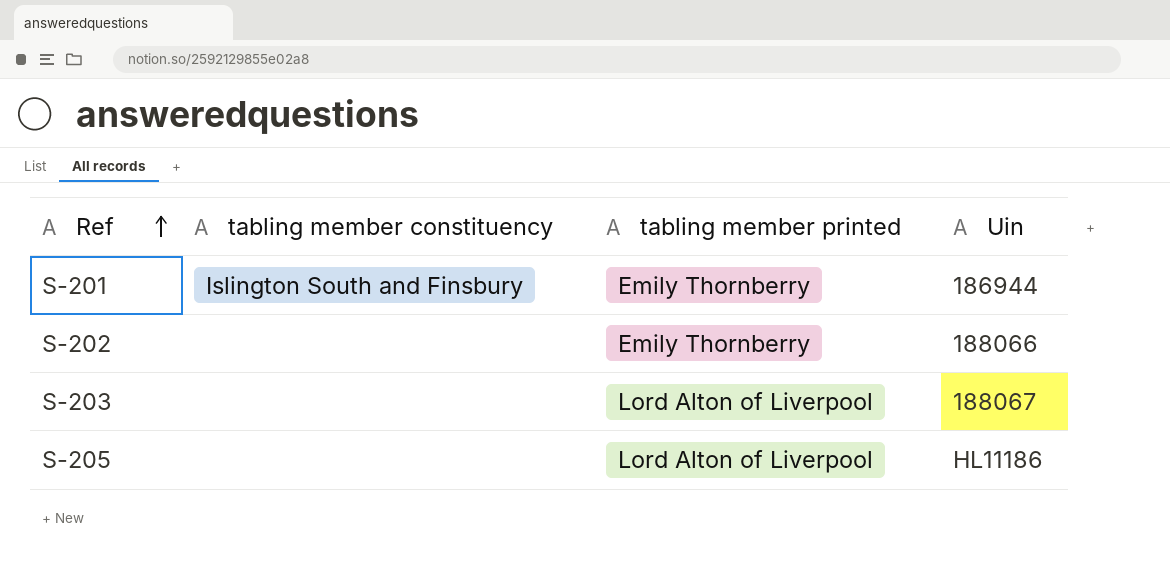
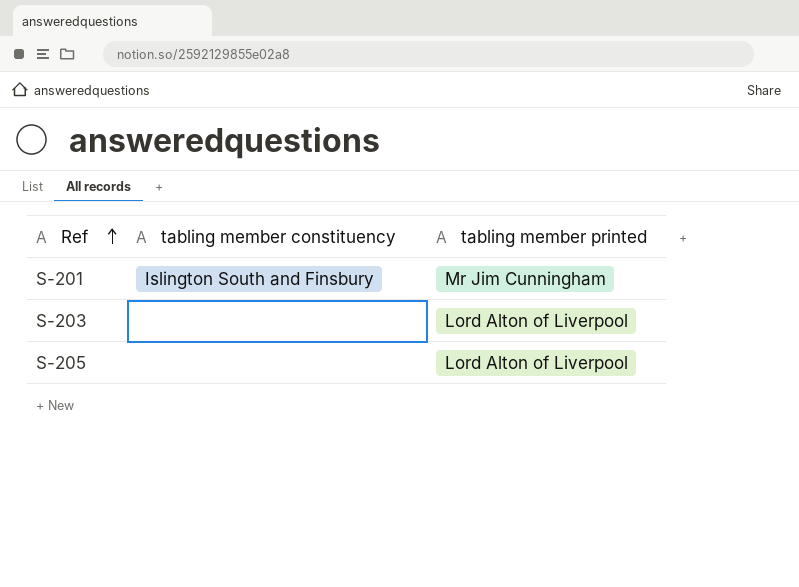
column Uin | position: 4 -> none
row S-202: none | Emily Thornberry | 188066 -> none
S-201 | tabling member printed: Emily Thornberry -> Mr Jim Cunningham

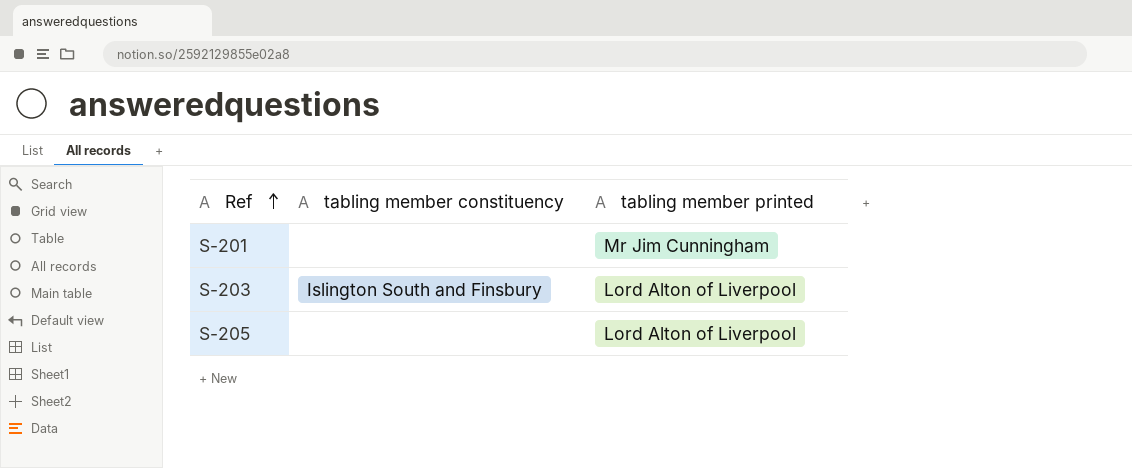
S-201 | tabling member constituency: Islington South and Finsbury -> none
S-203 | tabling member constituency: none -> Islington South and Finsbury

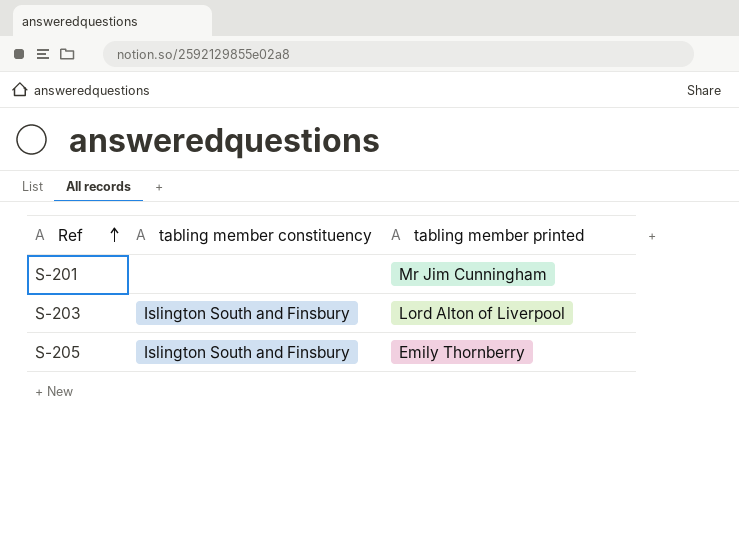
S-205 | tabling member constituency: none -> Islington South and Finsbury
S-205 | tabling member printed: Lord Alton of Liverpool -> Emily Thornberry

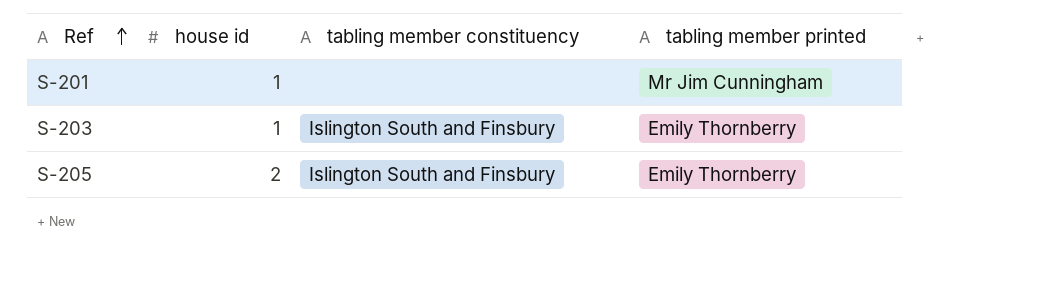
column house id | position: none -> 2
S-203 | tabling member printed: Lord Alton of Liverpool -> Emily Thornberry

